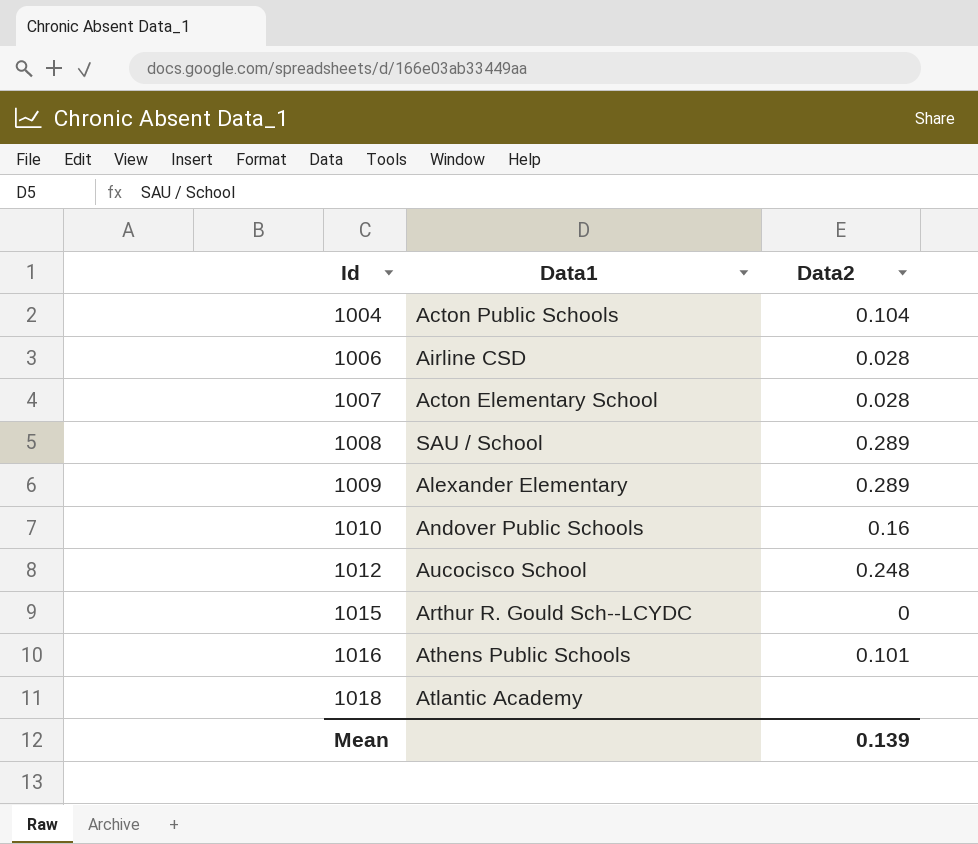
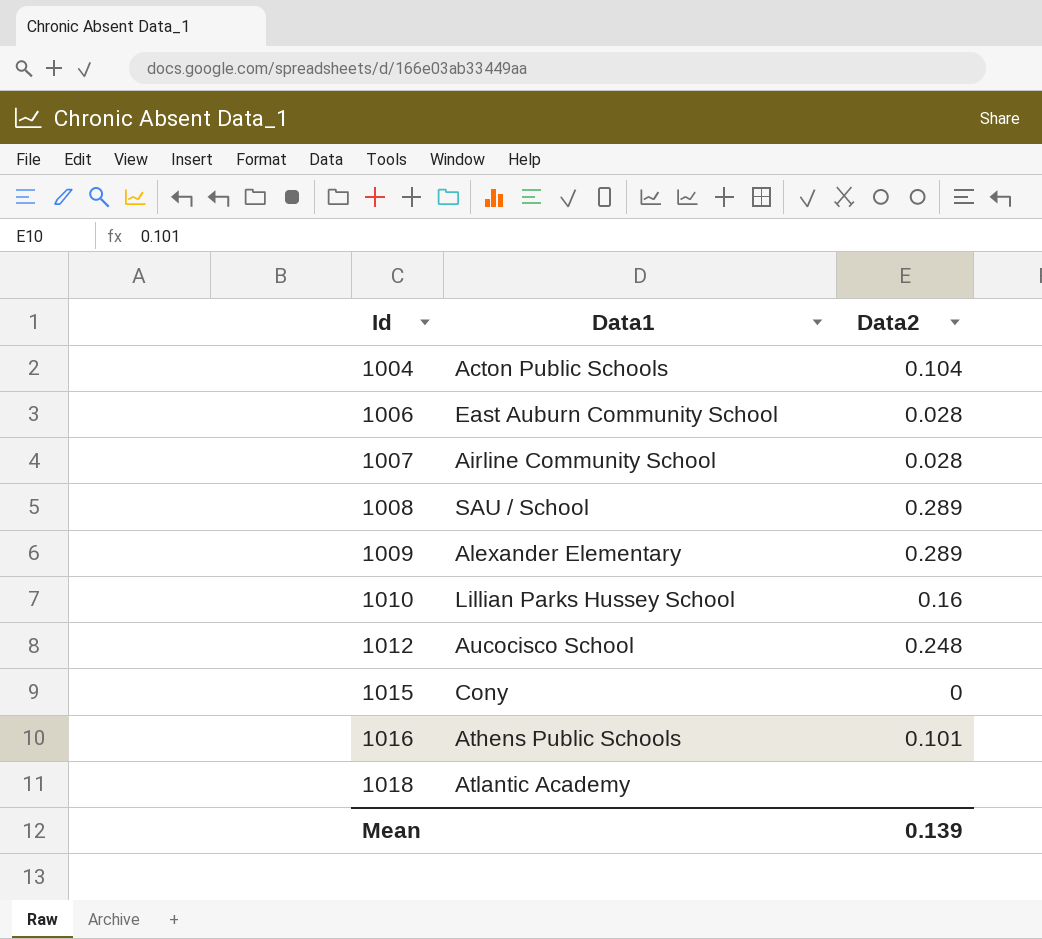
1006 | Data1: Airline CSD -> East Auburn Community School
1007 | Data1: Acton Elementary School -> Airline Community School
1010 | Data1: Andover Public Schools -> Lillian Parks Hussey School
1015 | Data1: Arthur R. Gould Sch--LCYDC -> Cony

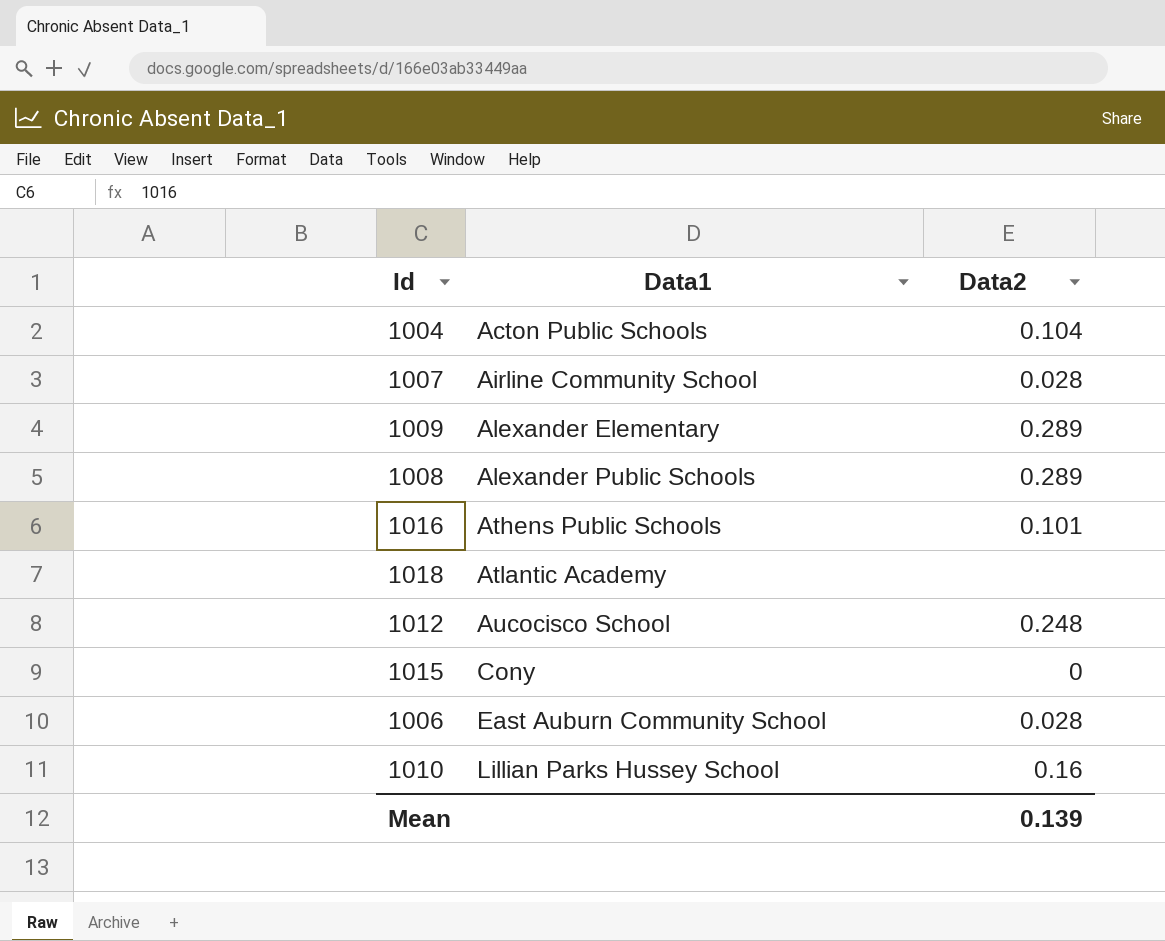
row order: Id ascending -> Data1 ascending
1008 | Data1: SAU / School -> Alexander Public Schools

